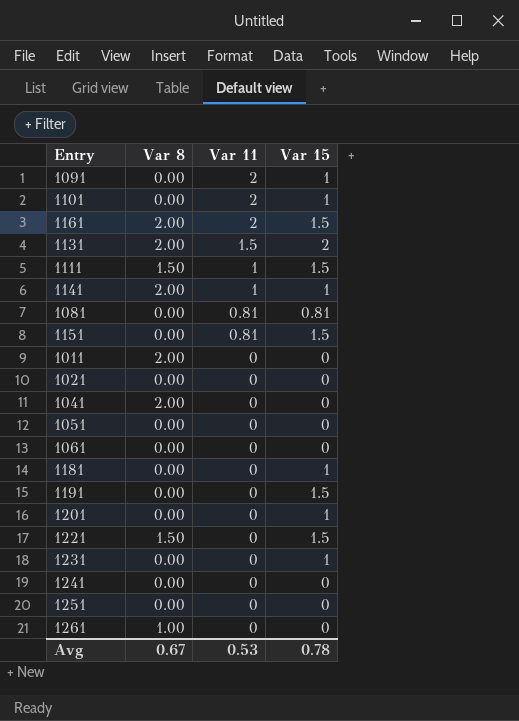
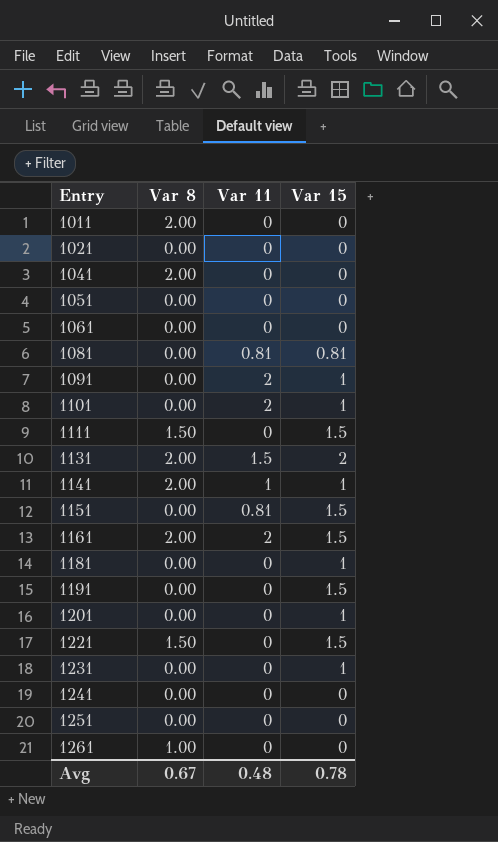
row order: Var 11 descending -> Entry ascending
1111 | Var 11: 1 -> 0
Avg | Var 11: 0.53 -> 0.48

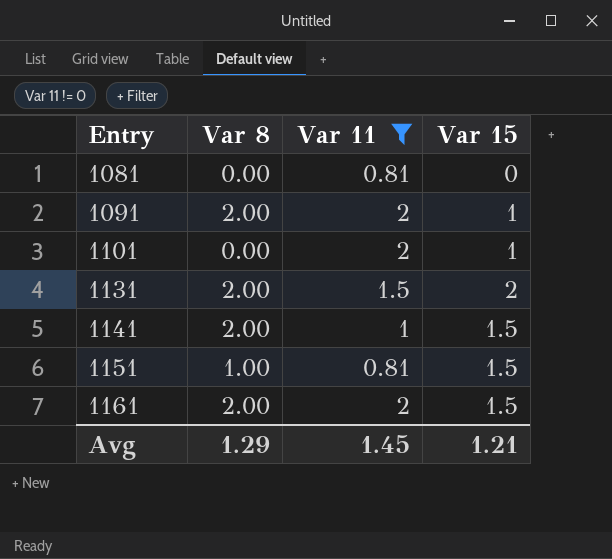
filter: none -> Var 11 != 0
1081 | Var 15: 0.81 -> 0
1091 | Var 8: 0.00 -> 2.00
1141 | Var 15: 1 -> 1.5
1151 | Var 8: 0.00 -> 1.00
Avg | Var 8: 0.67 -> 1.29
Avg | Var 11: 0.48 -> 1.45
Avg | Var 15: 0.78 -> 1.21

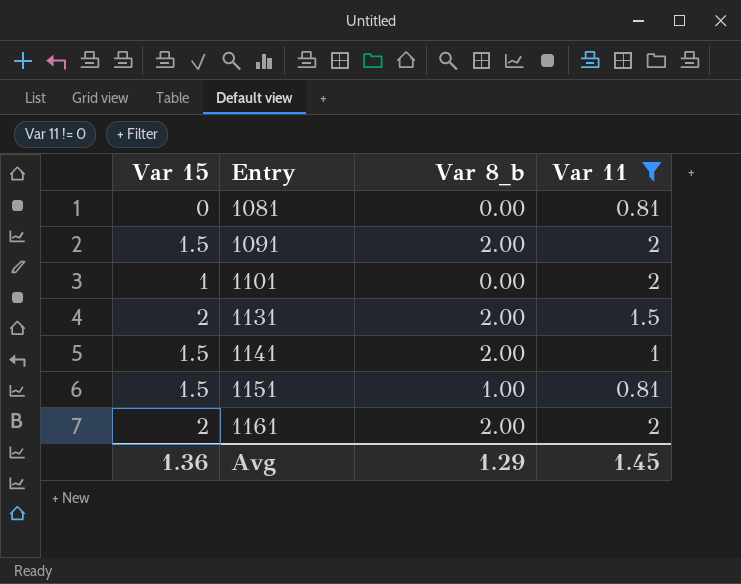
column Var 15 | position: 4 -> 1
column name: Var 8 -> Var 8_b
1091 | Var 15: 1 -> 1.5
1161 | Var 15: 1.5 -> 2
Avg | Var 15: 1.21 -> 1.36

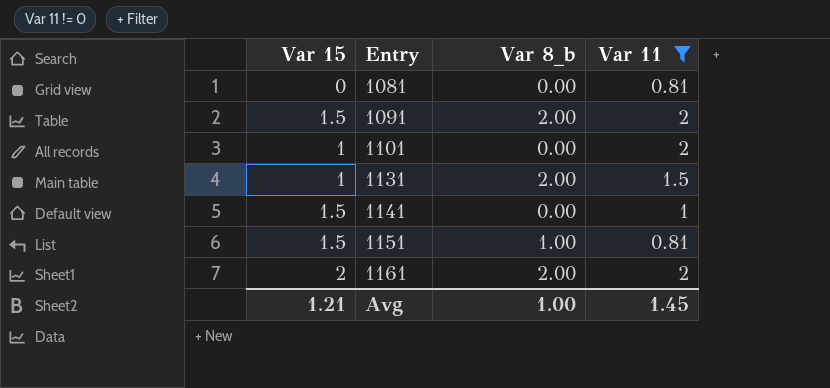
1131 | Var 15: 2 -> 1
1141 | Var 8_b: 2.00 -> 0.00
Avg | Var 15: 1.36 -> 1.21
Avg | Var 8_b: 1.29 -> 1.00

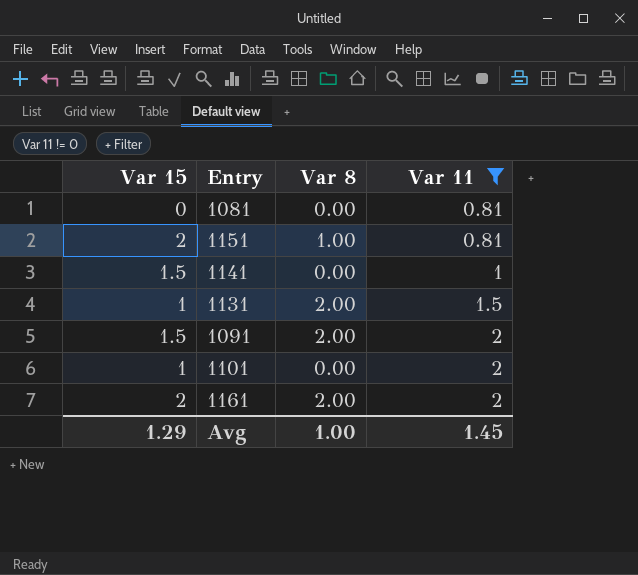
row order: Entry ascending -> Var 11 ascending
column name: Var 8_b -> Var 8
1151 | Var 15: 1.5 -> 2
Avg | Var 15: 1.21 -> 1.29

